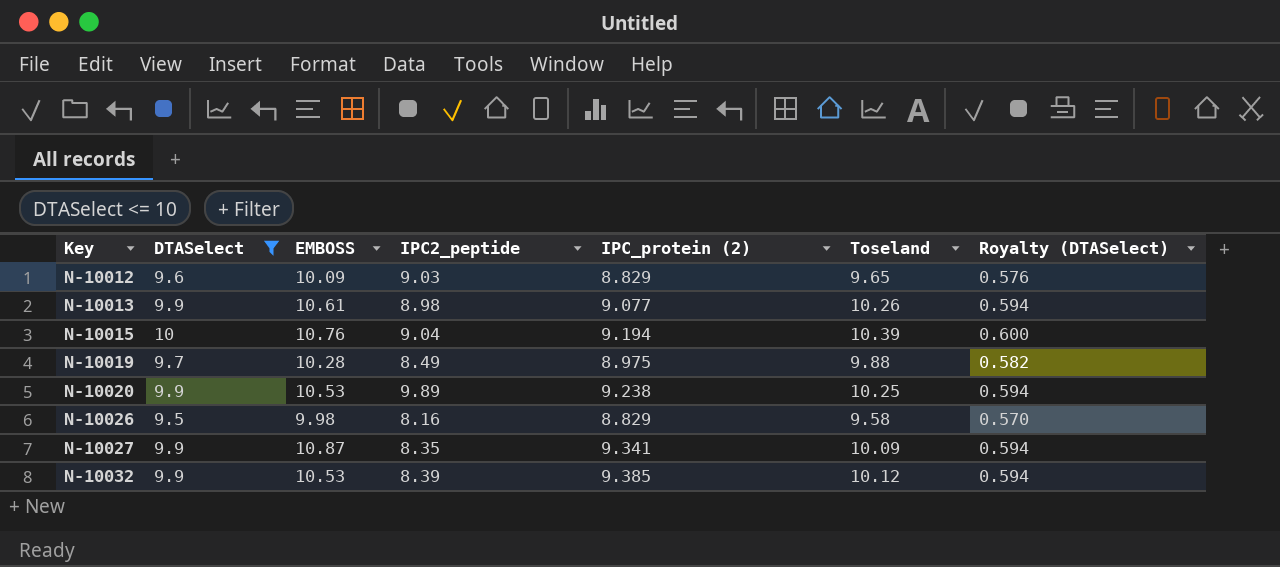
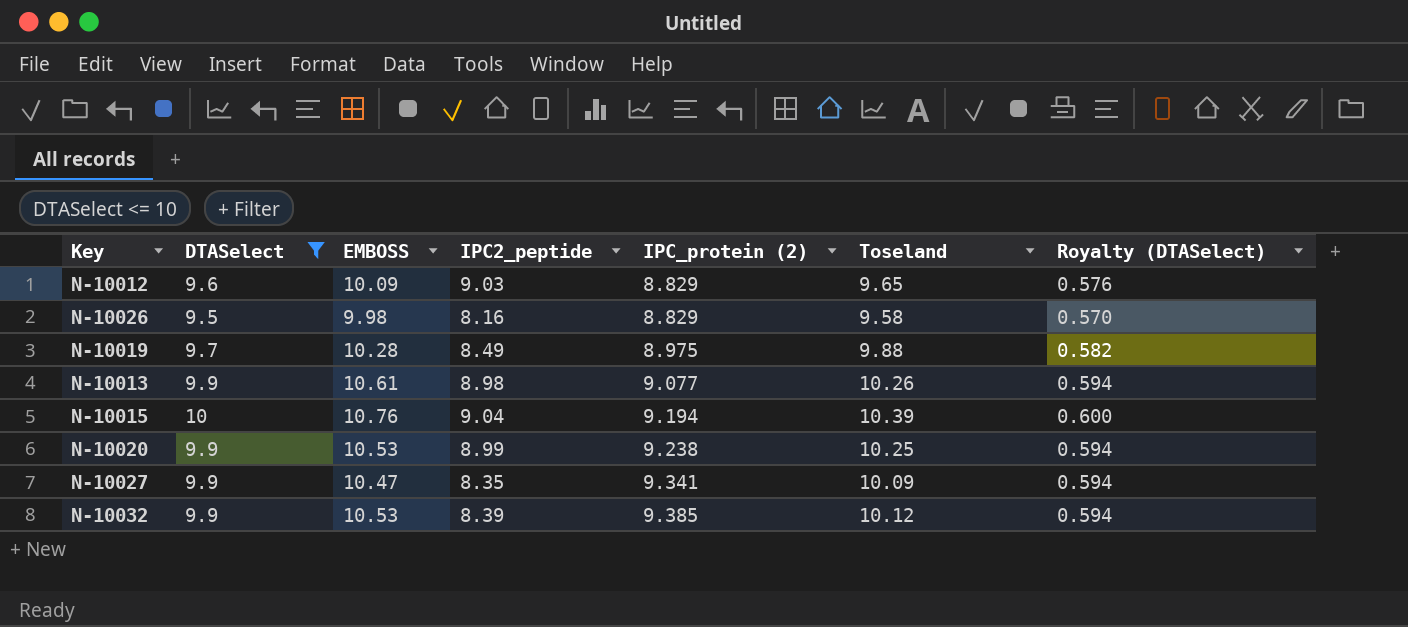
row order: Key ascending -> IPC_protein (2) ascending
N-10020 | IPC2_peptide: 9.89 -> 8.99
N-10027 | EMBOSS: 10.87 -> 10.47

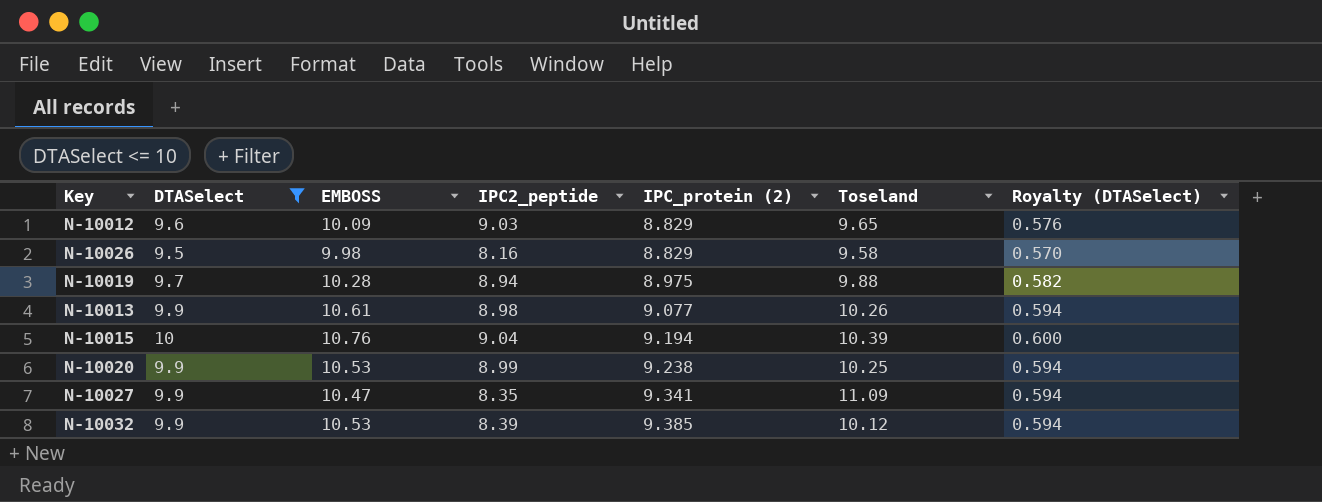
N-10019 | IPC2_peptide: 8.49 -> 8.94
N-10027 | Toseland: 10.09 -> 11.09

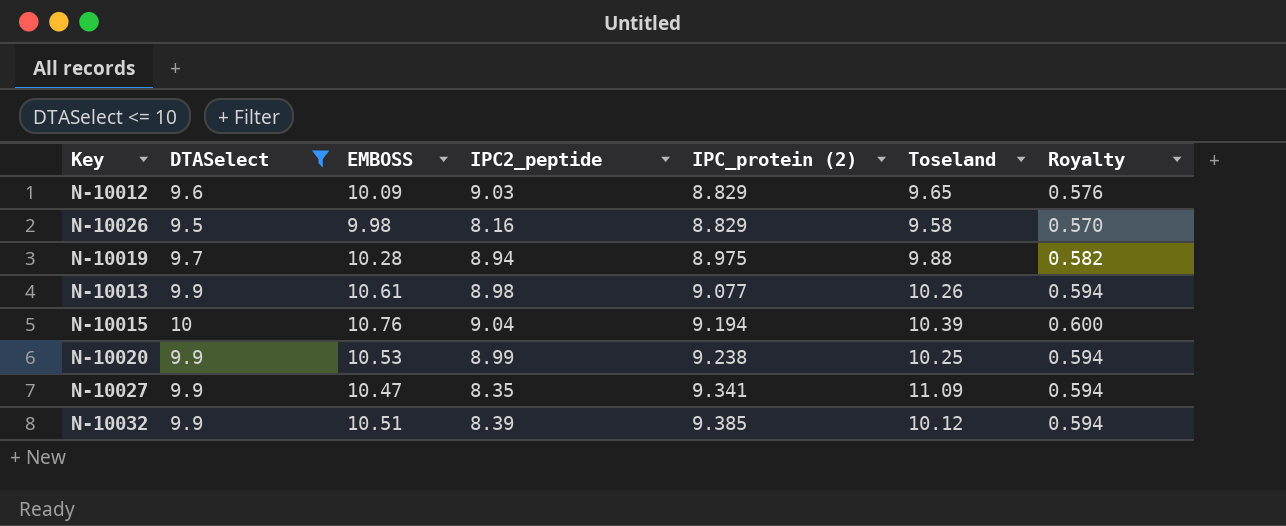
column name: Royalty (DTASelect) -> Royalty
N-10032 | EMBOSS: 10.53 -> 10.51

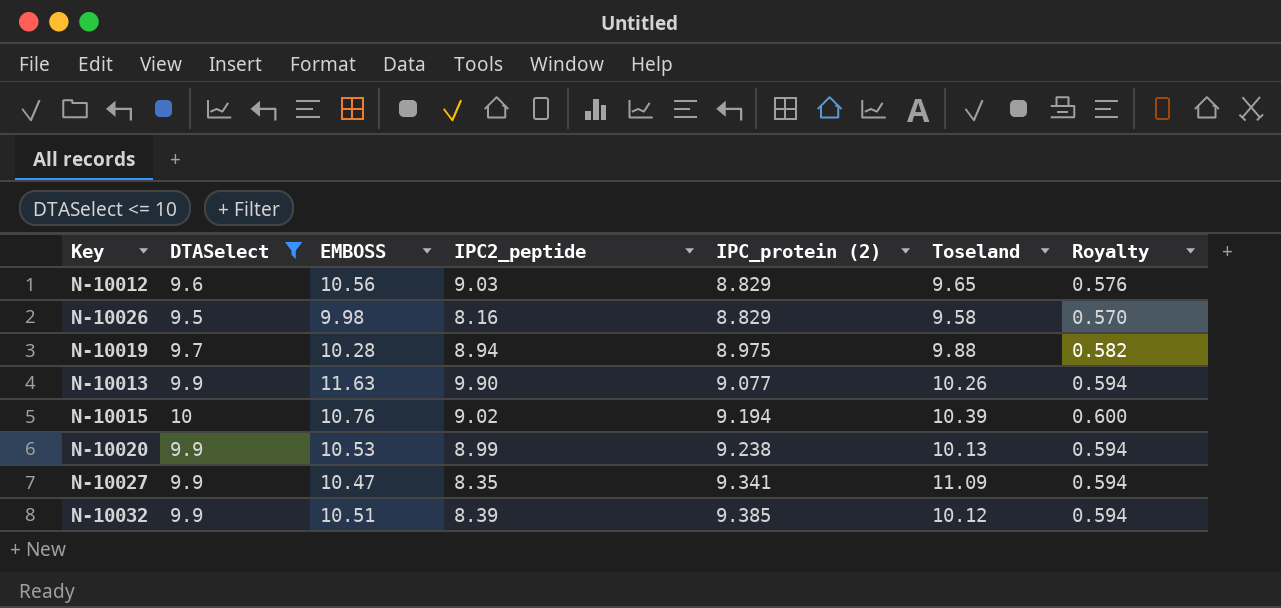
N-10012 | EMBOSS: 10.09 -> 10.56
N-10013 | EMBOSS: 10.61 -> 11.63
N-10013 | IPC2_peptide: 8.98 -> 9.90
N-10015 | IPC2_peptide: 9.04 -> 9.02
N-10020 | Toseland: 10.25 -> 10.13

